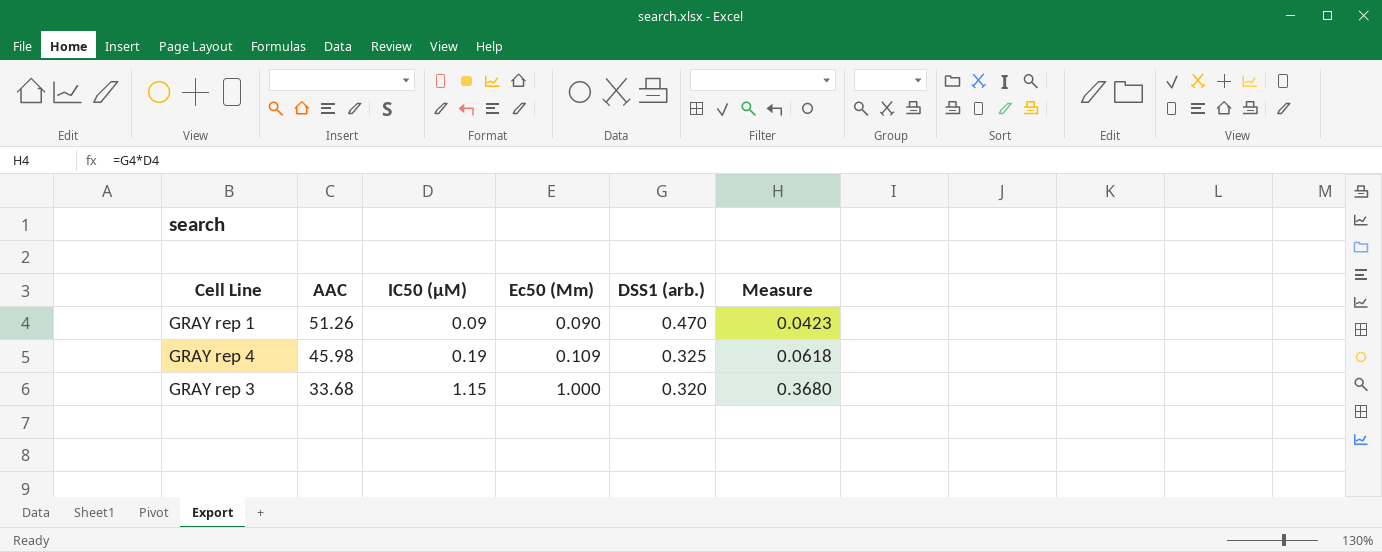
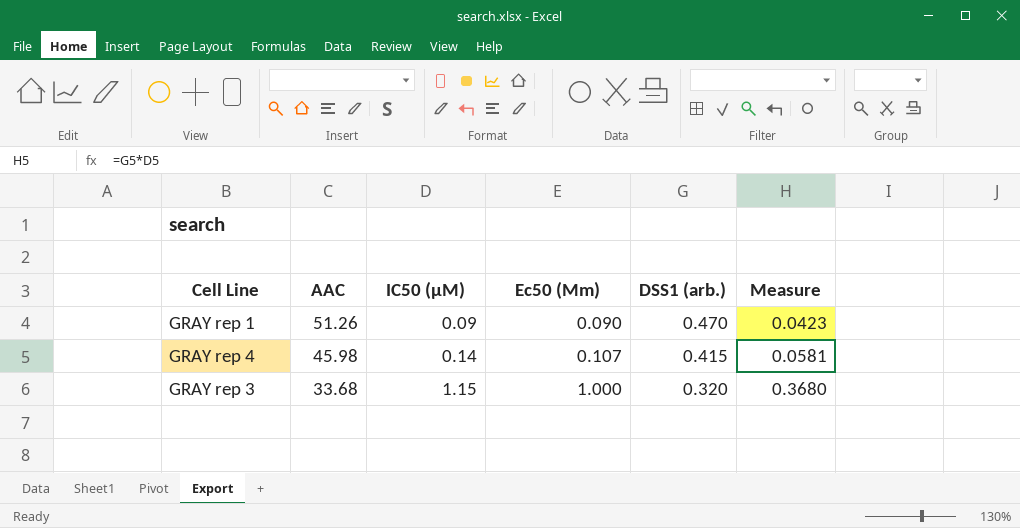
GRAY rep 4 | IC50 (µM): 0.19 -> 0.14
GRAY rep 4 | Ec50 (Μm): 0.109 -> 0.107
GRAY rep 4 | DSS1 (arb.): 0.325 -> 0.415
GRAY rep 4 | Measure: 0.0618 -> 0.0581

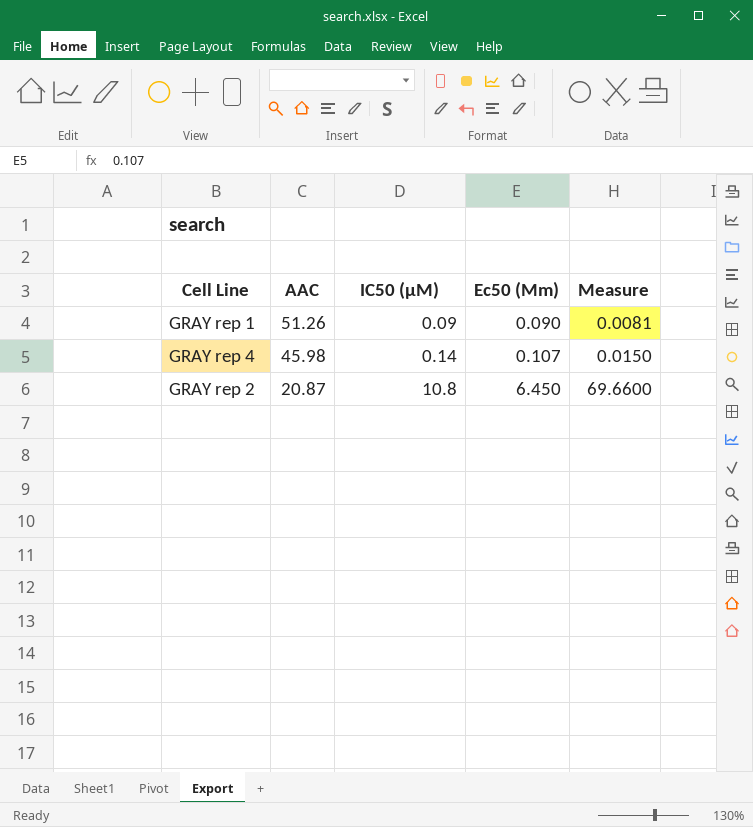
column DSS1 (arb.) | position: 5 -> none
column Measure | formula: [IC50 (µM)] * [DSS1 (arb.)] -> [IC50 (µM)] * [Ec50 (Μm)]
row GRAY rep 3: 33.68 | 1.15 | 1.000 | 0.320 | 0.3680 -> none
row GRAY rep 2: none -> 20.87 | 10.8 | 6.450 | 69.6600

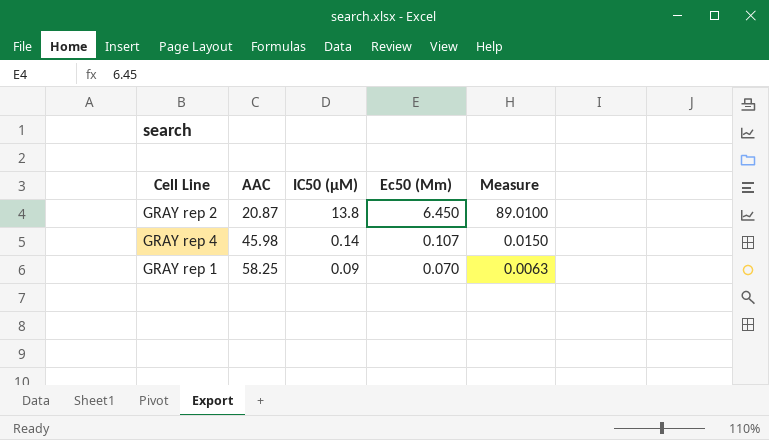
row order: AAC descending -> AAC ascending
GRAY rep 2 | IC50 (µM): 10.8 -> 13.8
GRAY rep 2 | Measure: 69.6600 -> 89.0100
GRAY rep 1 | AAC: 51.26 -> 58.25
GRAY rep 1 | Ec50 (Μm): 0.090 -> 0.070
GRAY rep 1 | Measure: 0.0081 -> 0.0063

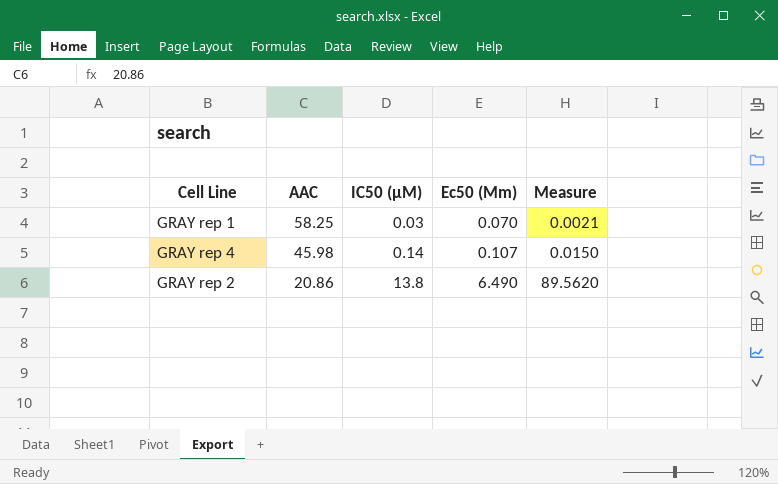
row order: AAC ascending -> AAC descending
GRAY rep 1 | IC50 (µM): 0.09 -> 0.03
GRAY rep 1 | Measure: 0.0063 -> 0.0021
GRAY rep 2 | AAC: 20.87 -> 20.86
GRAY rep 2 | Ec50 (Μm): 6.450 -> 6.490
GRAY rep 2 | Measure: 89.0100 -> 89.5620

